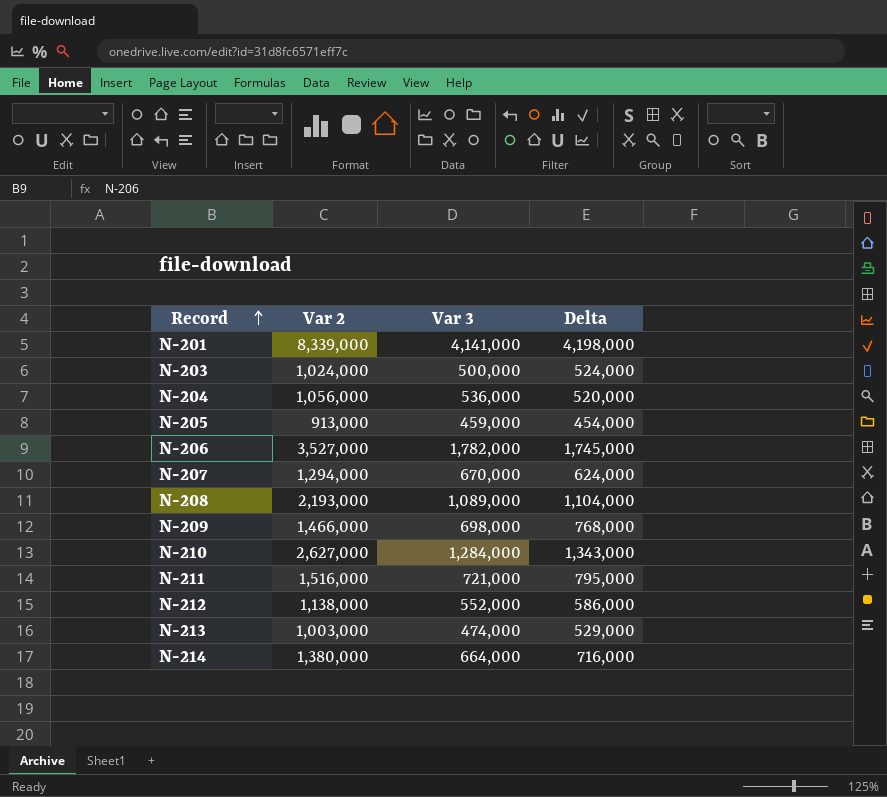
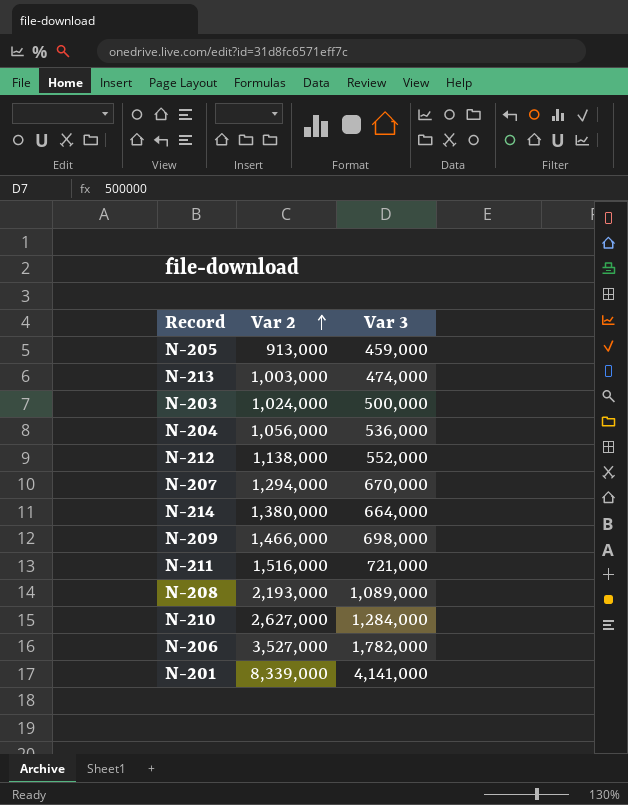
row order: Record ascending -> Var 2 ascending
column Delta | formula: [Var 2] - [Var 3] -> none

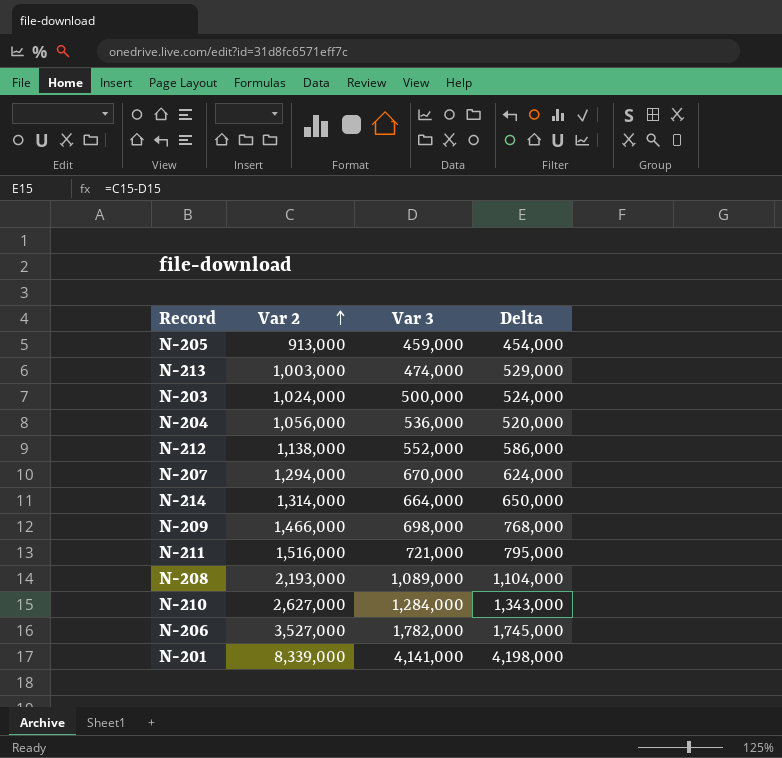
column Delta | formula: none -> [Var 2] - [Var 3]
N-214 | Var 2: 1,380,000 -> 1,314,000

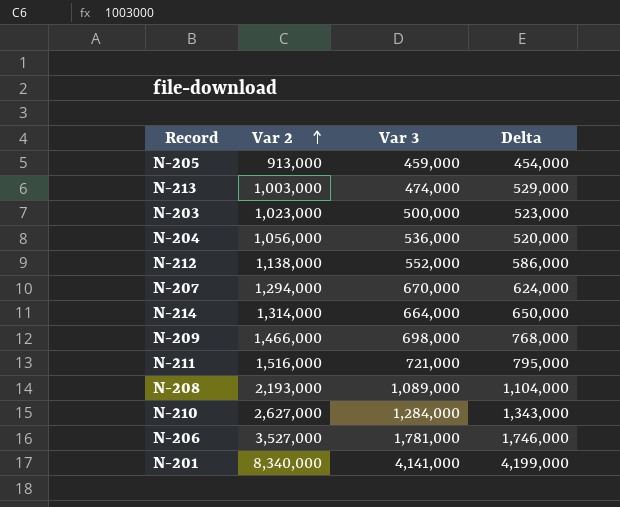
N-203 | Var 2: 1,024,000 -> 1,023,000
N-203 | Delta: 524,000 -> 523,000
N-206 | Var 3: 1,782,000 -> 1,781,000
N-206 | Delta: 1,745,000 -> 1,746,000
N-201 | Var 2: 8,339,000 -> 8,340,000
N-201 | Delta: 4,198,000 -> 4,199,000

